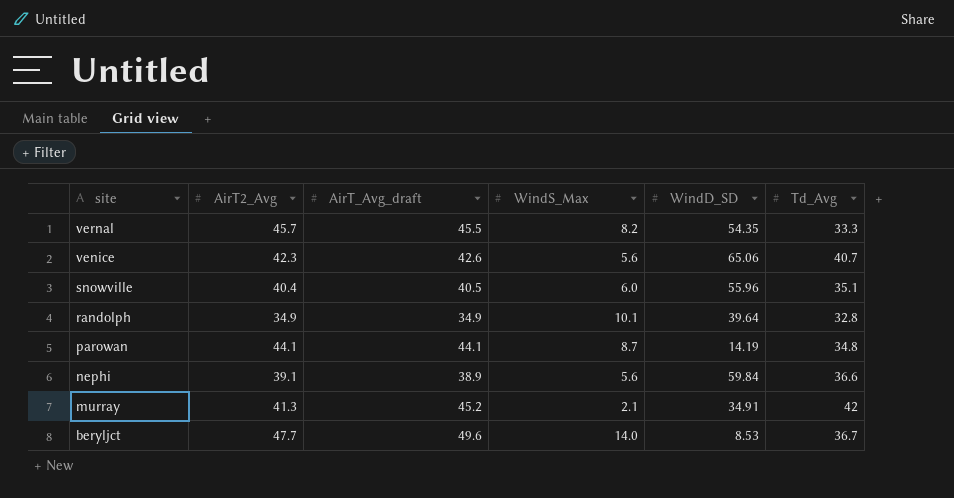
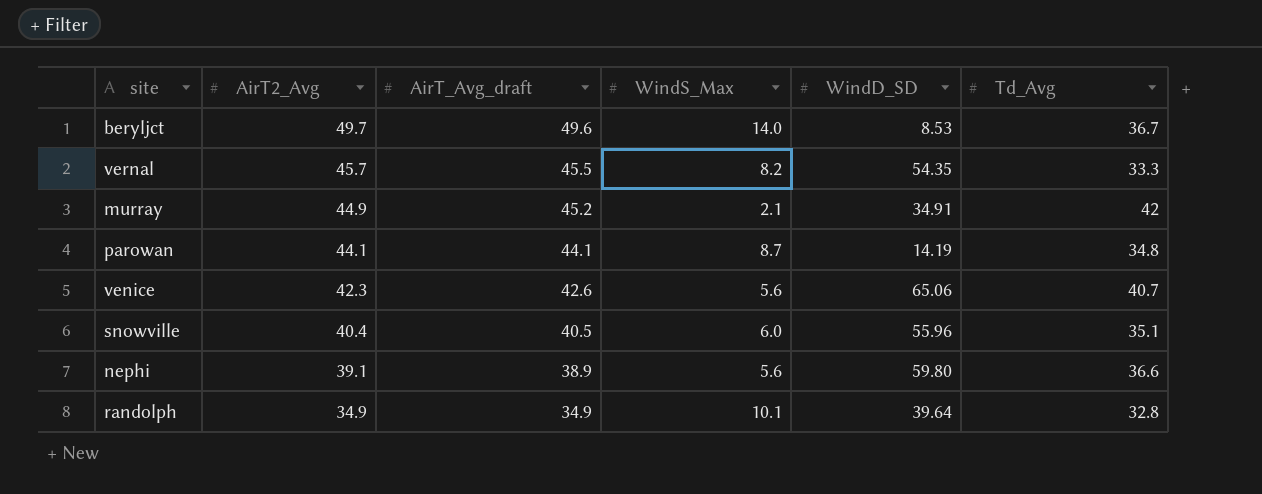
row order: site descending -> AirT2_Avg descending
beryljct | AirT2_Avg: 47.7 -> 49.7
murray | AirT2_Avg: 41.3 -> 44.9
nephi | WindD_SD: 59.84 -> 59.80

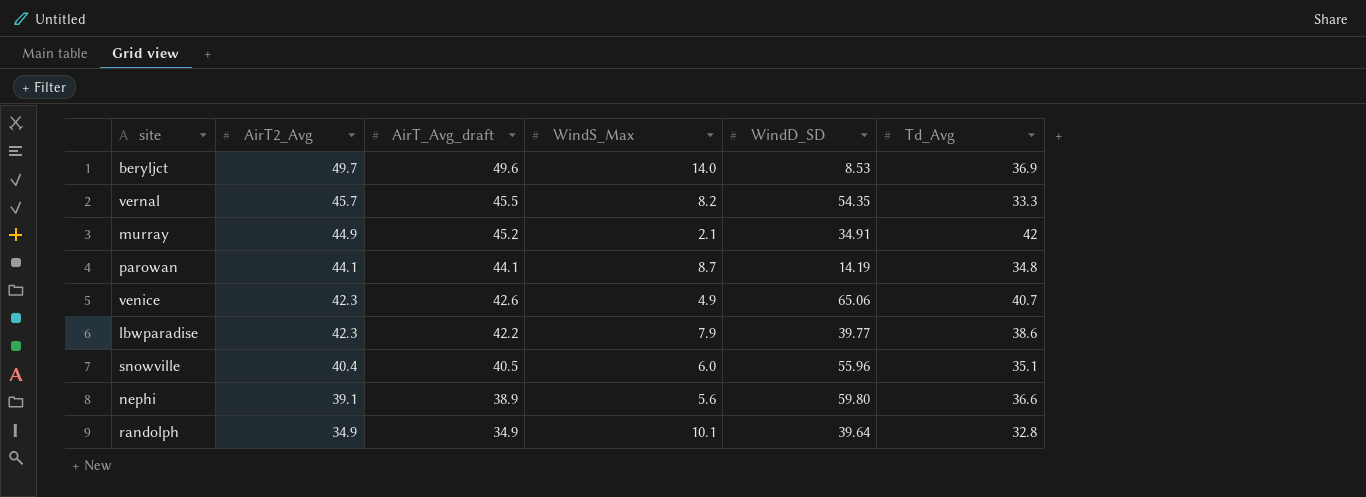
beryljct | Td_Avg: 36.7 -> 36.9
venice | WindS_Max: 5.6 -> 4.9
row lbwparadise: none -> 42.3 | 42.2 | 7.9 | 39.77 | 38.6

